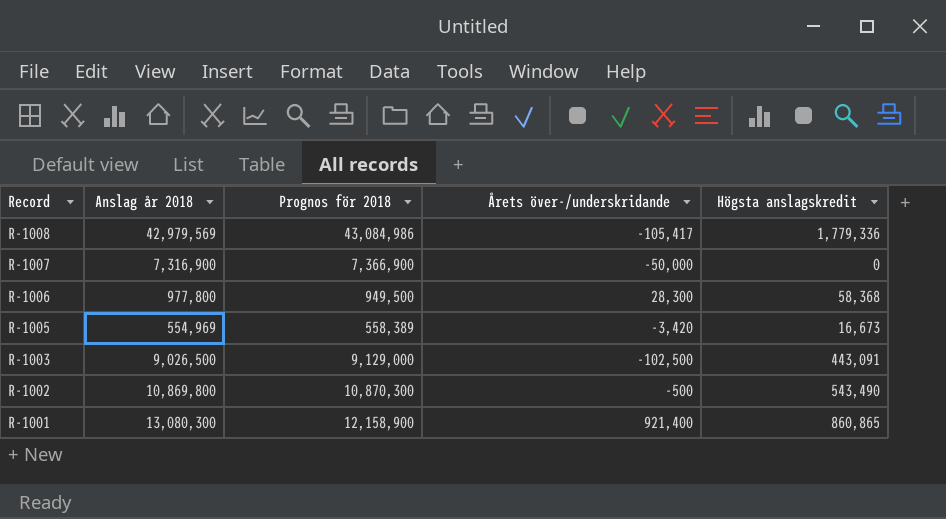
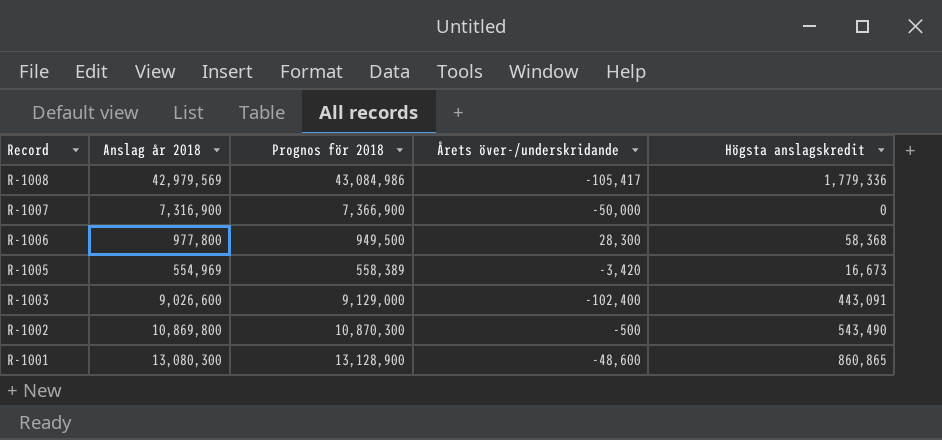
R-1003 | Anslag år 2018: 9,026,500 -> 9,026,600
R-1003 | Årets över-/underskridande: -102,500 -> -102,400
R-1001 | Prognos för 2018: 12,158,900 -> 13,128,900
R-1001 | Årets över-/underskridande: 921,400 -> -48,600

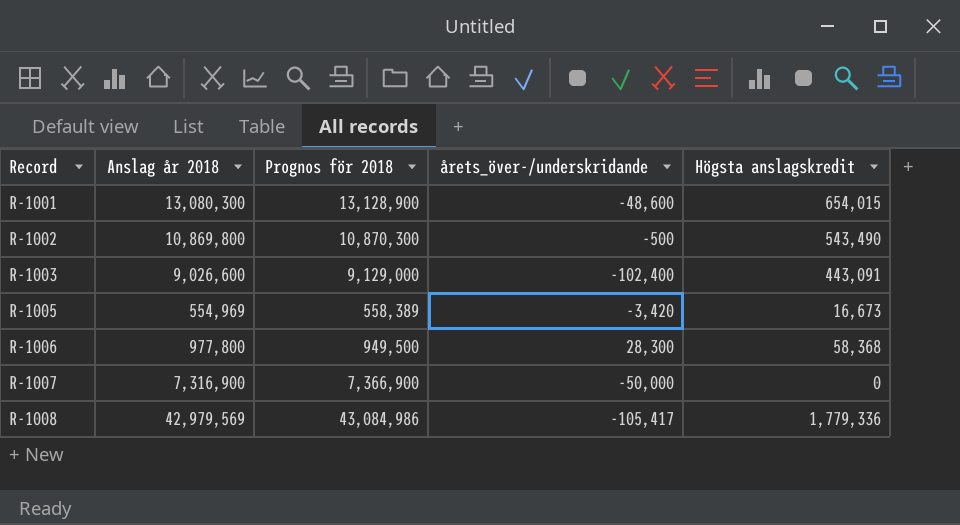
row order: Record descending -> Record ascending
column name: Årets över-/underskridande -> årets_över-/underskridande
R-1001 | Högsta anslagskredit: 860,865 -> 654,015

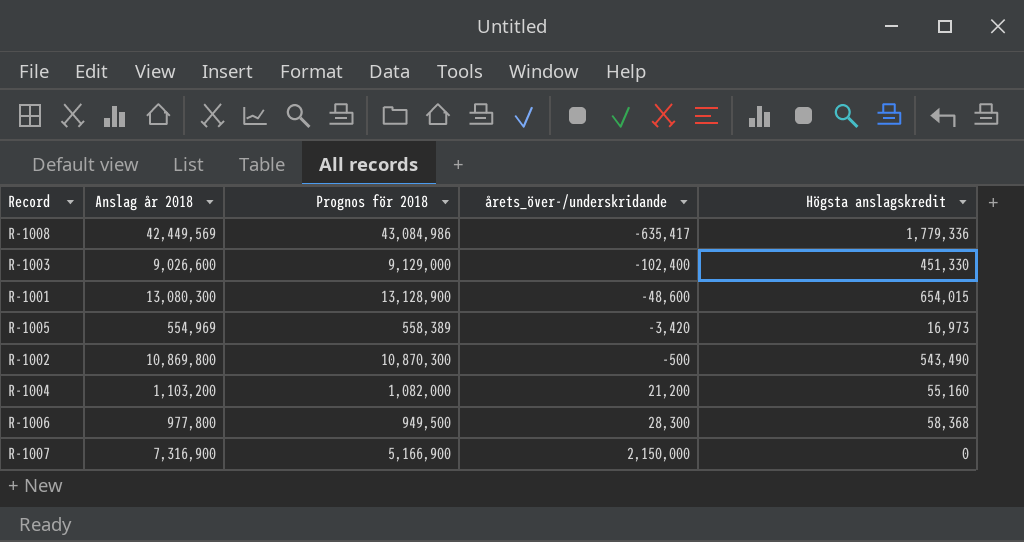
row order: Record ascending -> årets_över-/underskridande ascending
R-1008 | Anslag år 2018: 42,979,569 -> 42,449,569
R-1008 | årets_över-/underskridande: -105,417 -> -635,417
R-1003 | Högsta anslagskredit: 443,091 -> 451,330
R-1005 | Högsta anslagskredit: 16,673 -> 16,973
row R-1004: none -> 1,103,200 | 1,082,000 | 21,200 | 55,160
R-1007 | Prognos för 2018: 7,366,900 -> 5,166,900
R-1007 | årets_över-/underskridande: -50,000 -> 2,150,000

